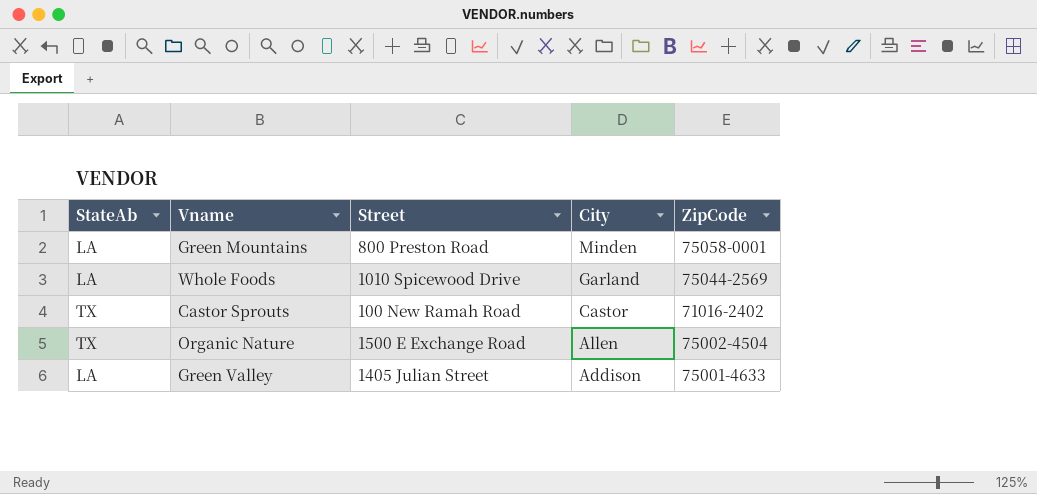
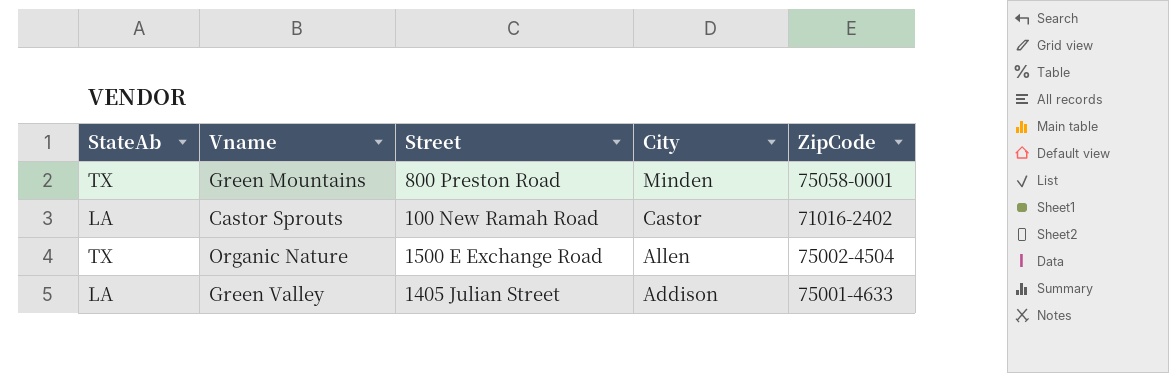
row Whole Foods: LA | 1010 Spicewood Drive | Garland | 75044-2569 -> none
Green Mountains | StateAb: LA -> TX
Castor Sprouts | StateAb: TX -> LA

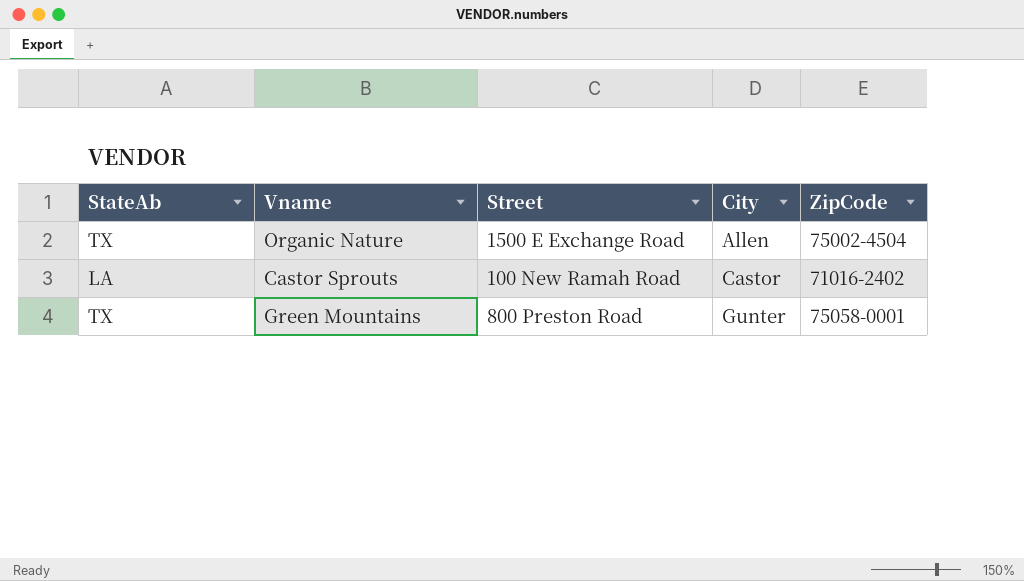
row order: City descending -> City ascending
row Green Valley: LA | 1405 Julian Street | Addison | 75001-4633 -> none
Green Mountains | City: Minden -> Gunter

